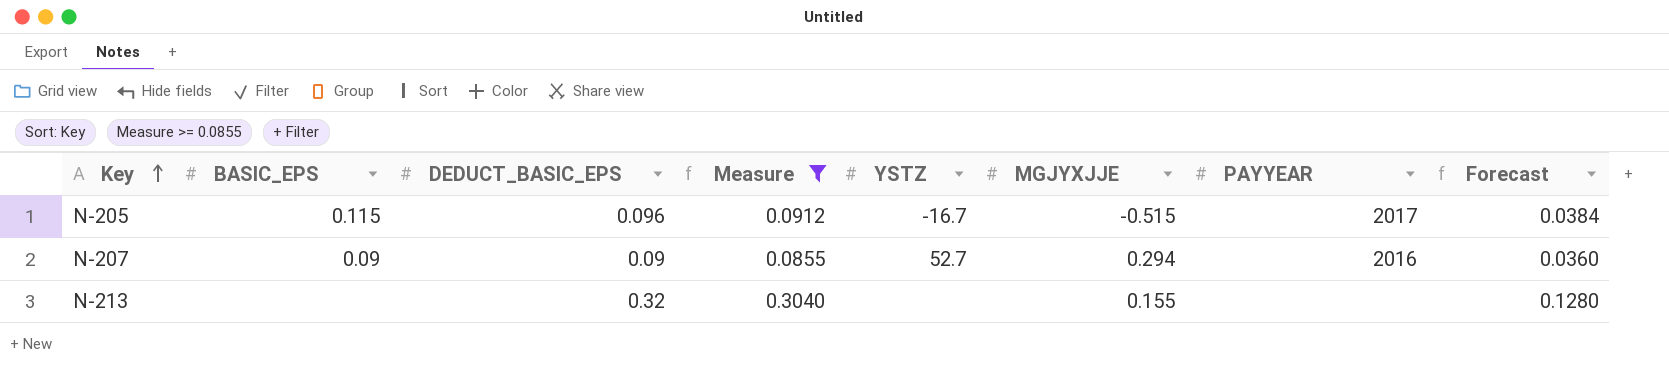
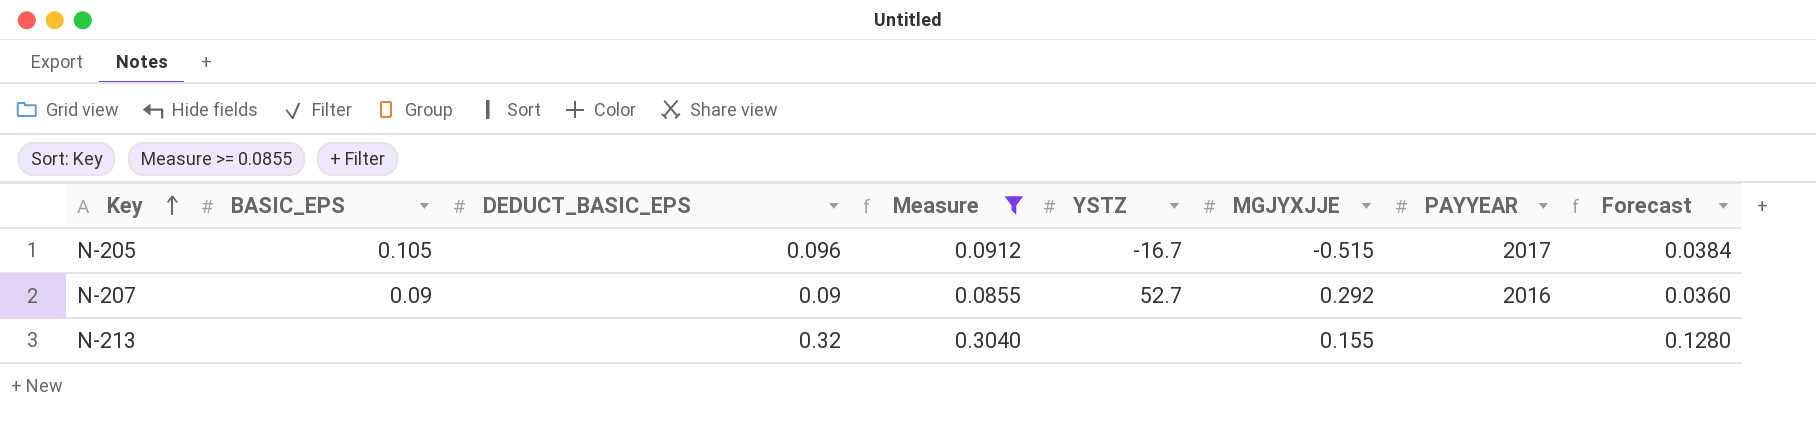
N-205 | BASIC_EPS: 0.115 -> 0.105
N-207 | MGJYXJJE: 0.294 -> 0.292

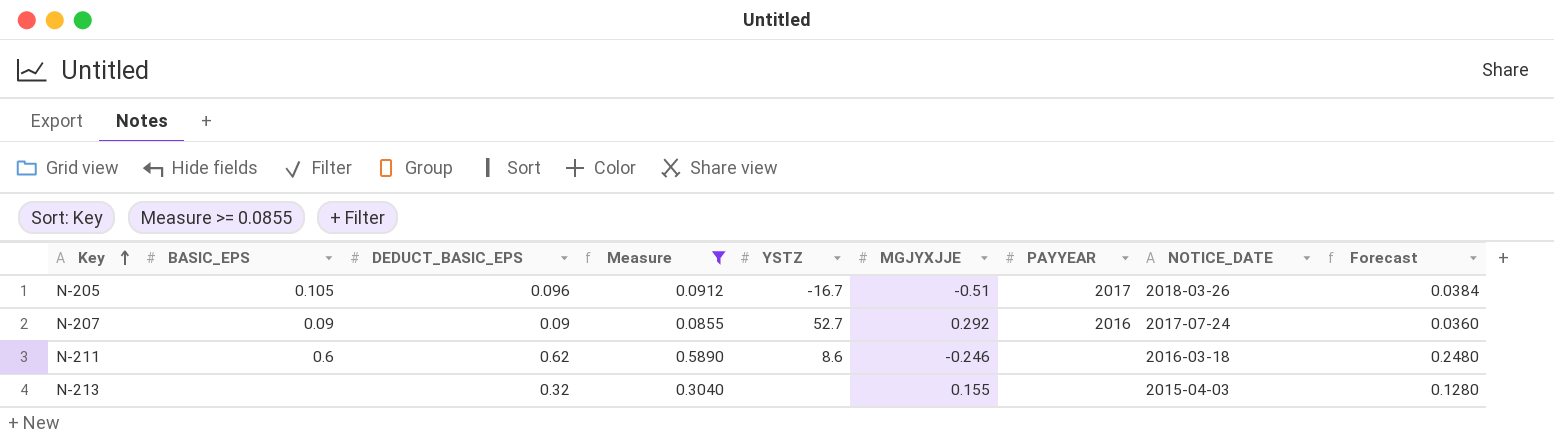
column NOTICE_DATE | position: none -> 8
N-205 | MGJYXJJE: -0.515 -> -0.51
row N-211: none -> 0.6 | 0.62 | 0.5890 | 8.6 | -0.246 | none | 2016-03-18 | 0.2480

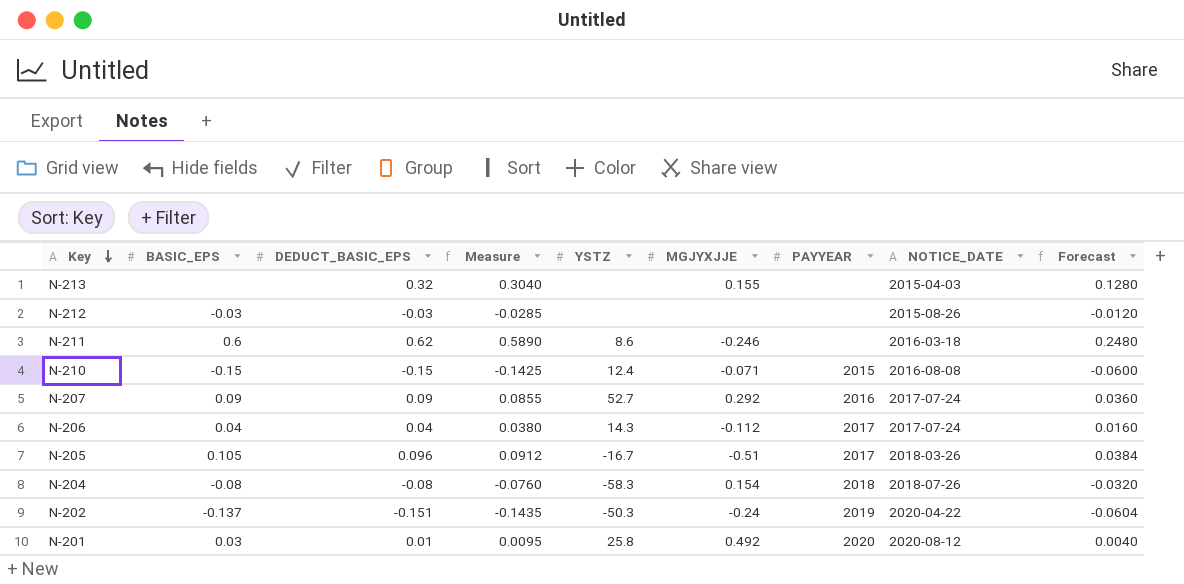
filter: Measure >= 0.0855 -> none
row order: Key ascending -> Key descending

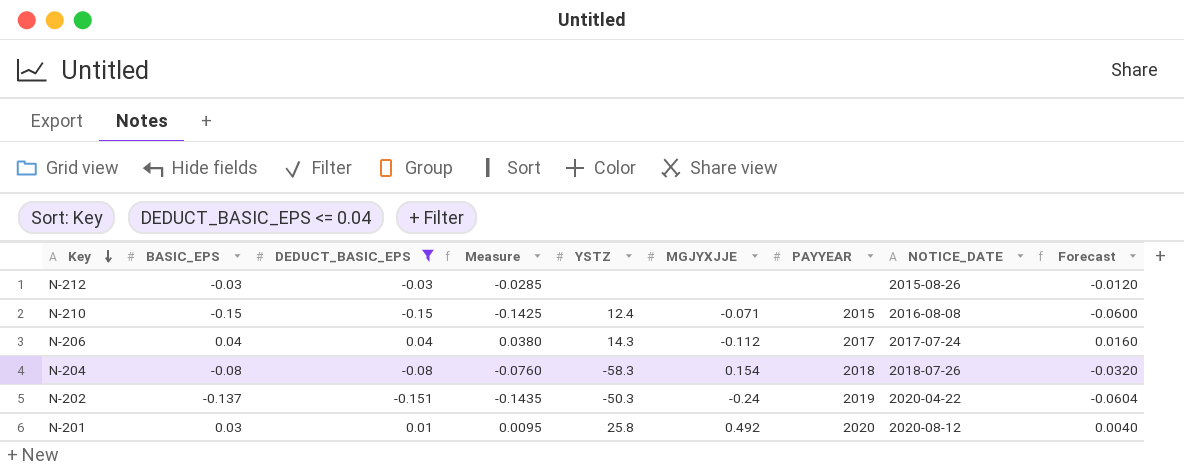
filter: none -> DEDUCT_BASIC_EPS <= 0.04

